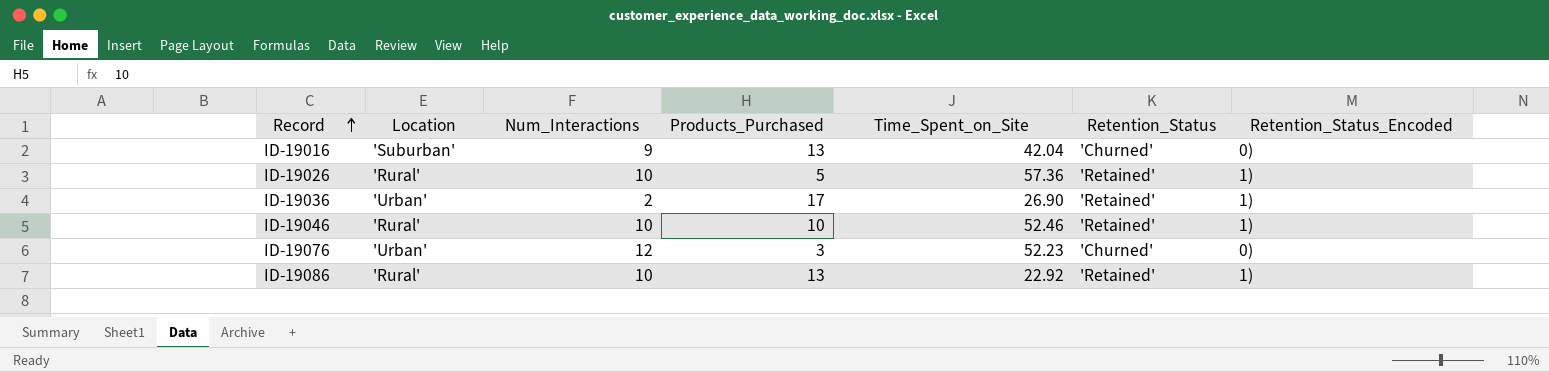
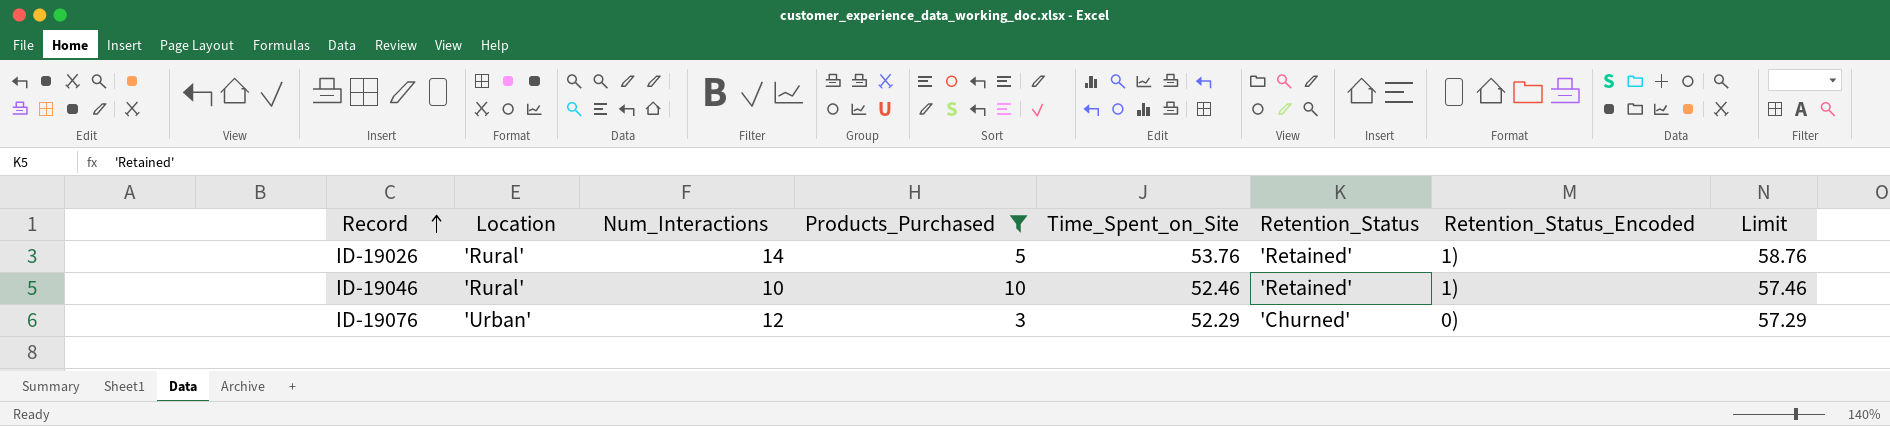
filter: none -> Products_Purchased <= 10
column Limit | formula: none -> [Time_Spent_on_Site] + 5
ID-19026 | Num_Interactions: 10 -> 14
ID-19026 | Time_Spent_on_Site: 57.36 -> 53.76
ID-19076 | Time_Spent_on_Site: 52.23 -> 52.29

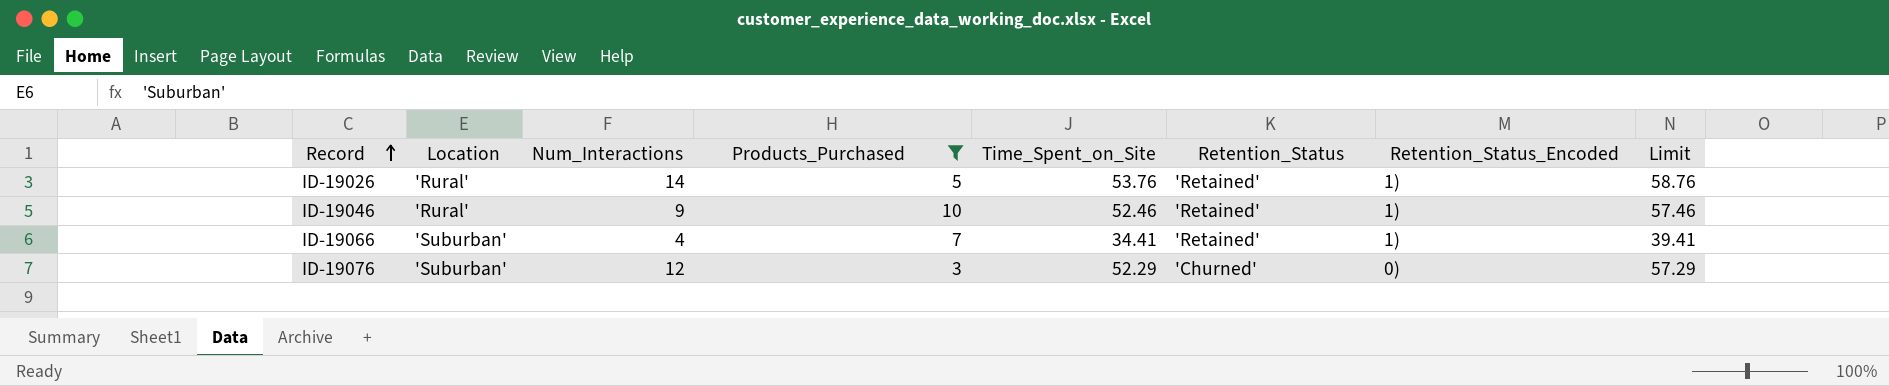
ID-19046 | Num_Interactions: 10 -> 9
row ID-19066: none -> 'Suburban' | 4 | 7 | 34.41 | 'Retained' | 1) | 39.41
ID-19076 | Location: 'Urban' -> 'Suburban'

